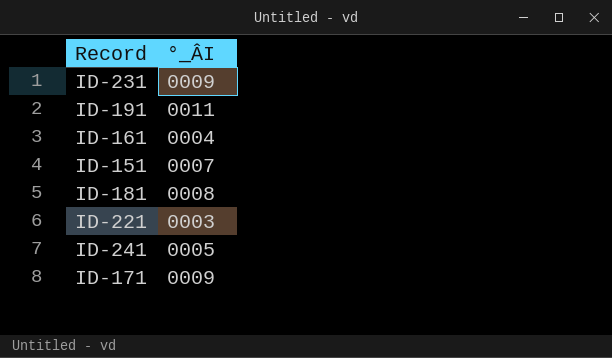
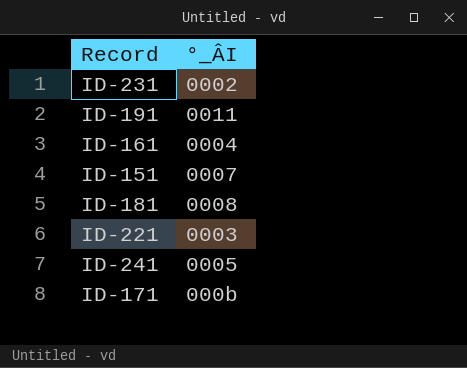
ID-231 | °_ÂI: 0009 -> 0002
ID-171 | °_ÂI: 0009 -> 000b

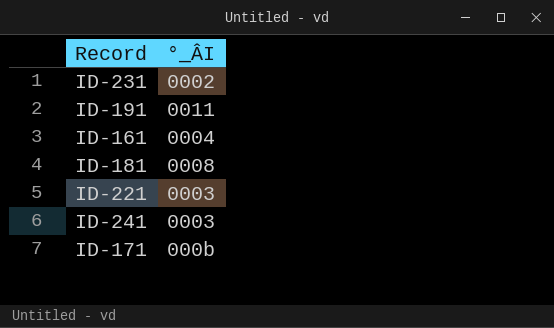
row ID-151: 0007 -> none
ID-241 | °_ÂI: 0005 -> 0003

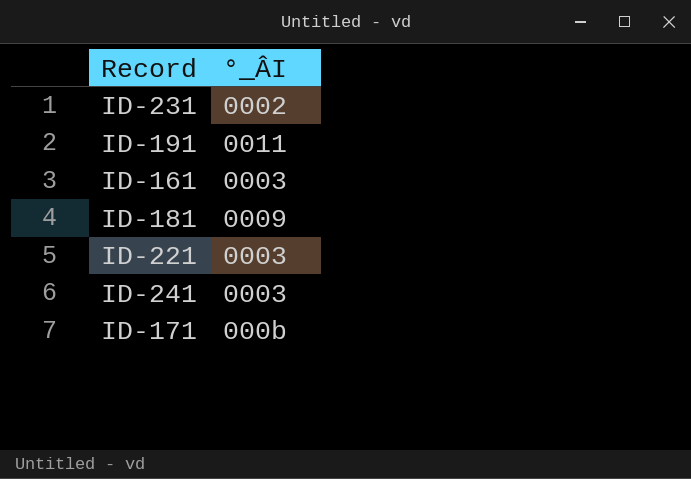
ID-161 | °_ÂI: 0004 -> 0003
ID-181 | °_ÂI: 0008 -> 0009

